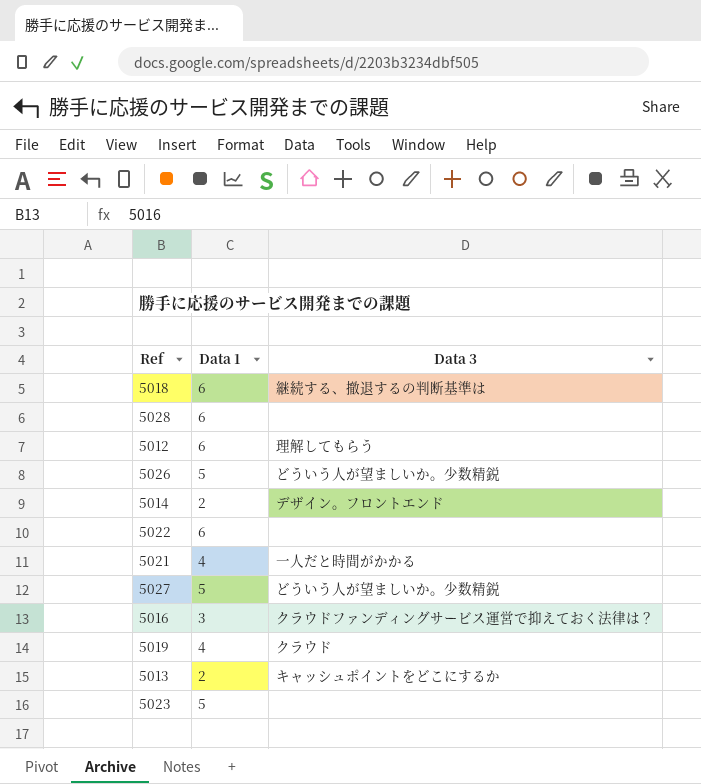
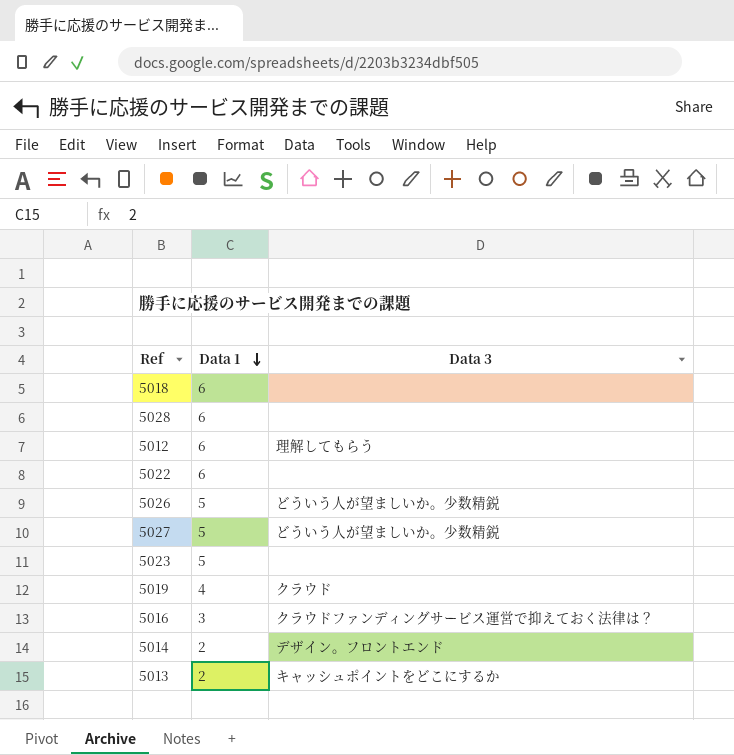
row order: none -> Data 1 descending
row 5021: 4 | 一人だと時間がかかる -> none
5018 | Data 3: 継続する、撤退するの判断基準は -> none

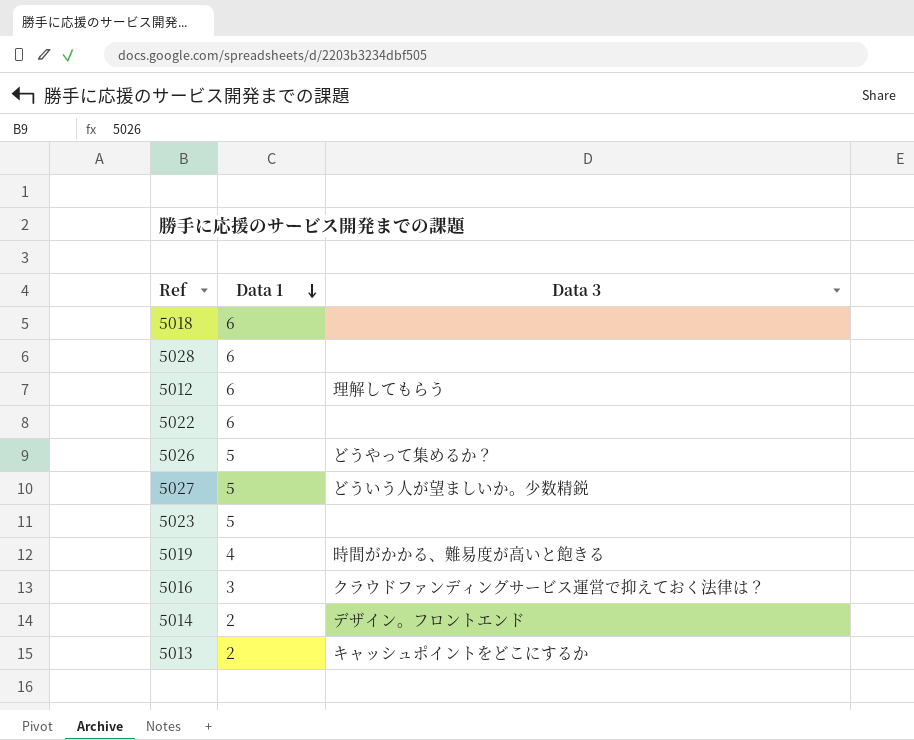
5026 | Data 3: どういう人が望ましいか。少数精鋭 -> どうやって集めるか？
5019 | Data 3: クラウド -> 時間がかかる、難易度が高いと飽きる

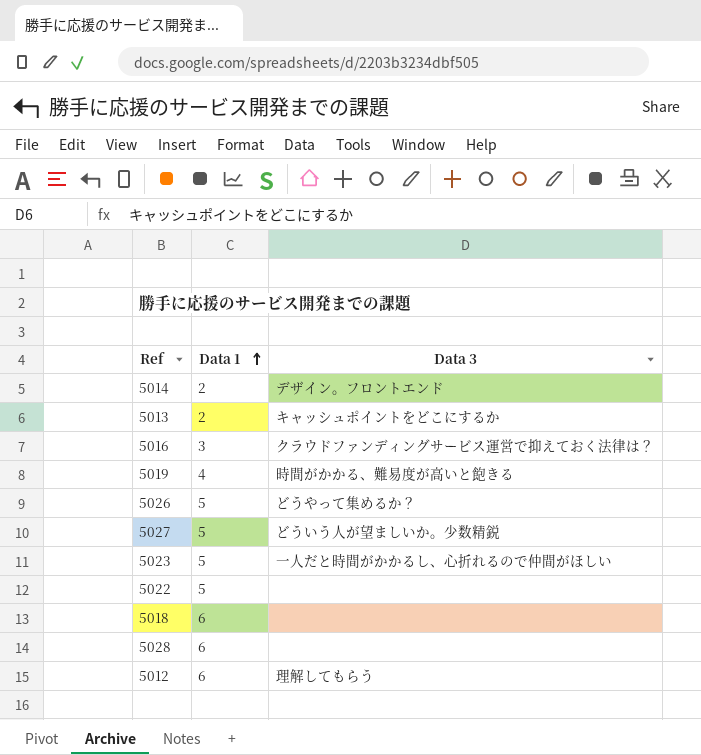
row order: Data 1 descending -> Data 1 ascending
5023 | Data 3: none -> 一人だと時間がかかるし、心折れるので仲間がほしい
5022 | Data 1: 6 -> 5

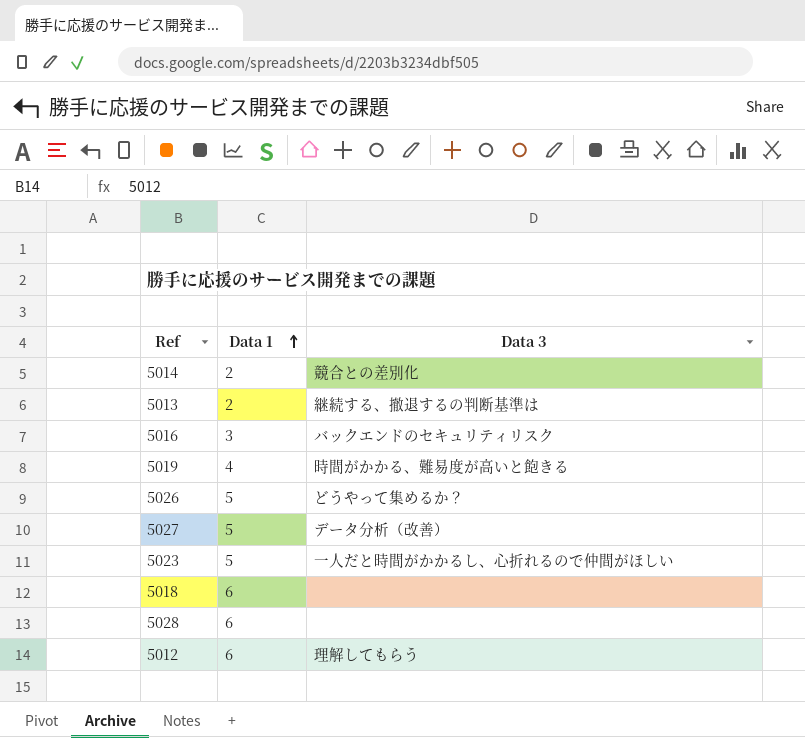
row 5022: 5 | none -> none
5014 | Data 3: デザイン。フロントエンド -> 競合との差別化
5013 | Data 3: キャッシュポイントをどこにするか -> 継続する、撤退するの判断基準は
5016 | Data 3: クラウドファンディングサービス運営で抑えておく法律は？ -> バックエンドのセキュリティリスク
5027 | Data 3: どういう人が望ましいか。少数精鋭 -> データ分析（改善）

